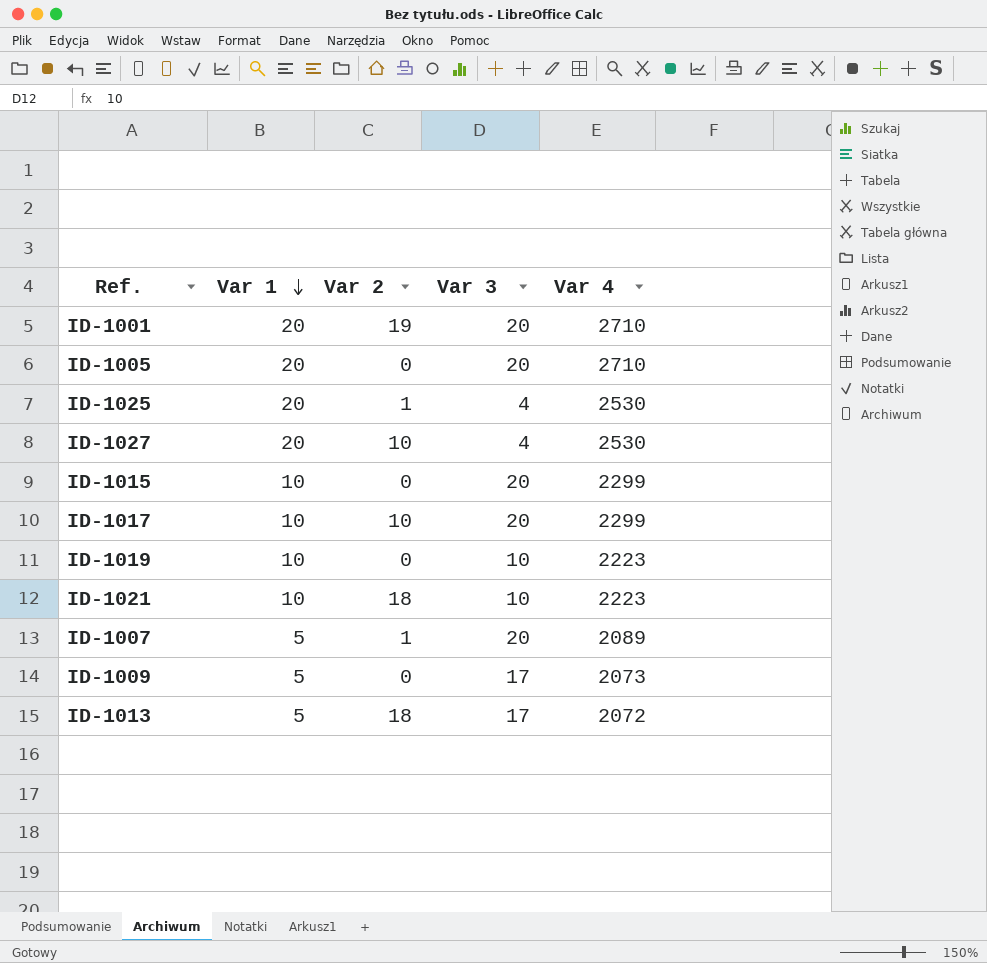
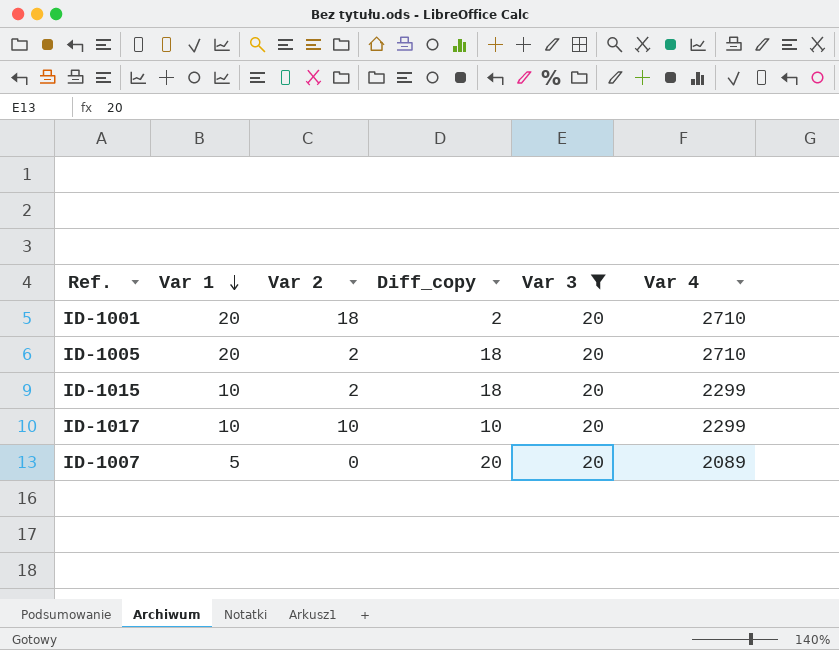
filter: none -> Var 3 = 20
column Diff_copy | formula: none -> [Var 3] - [Var 2]
ID-1001 | Var 2: 19 -> 18
ID-1005 | Var 2: 0 -> 2
ID-1015 | Var 2: 0 -> 2
ID-1007 | Var 2: 1 -> 0

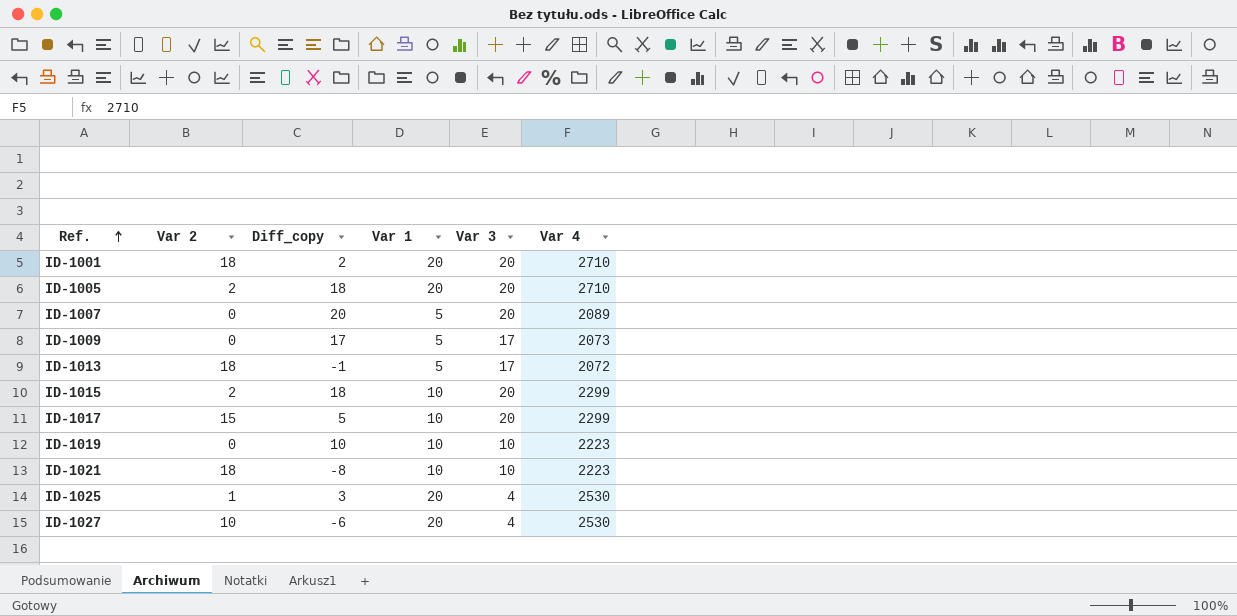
filter: Var 3 = 20 -> none
row order: Var 1 descending -> Ref. ascending
column Var 1 | position: 2 -> 4
ID-1017 | Var 2: 10 -> 15
ID-1017 | Diff_copy: 10 -> 5

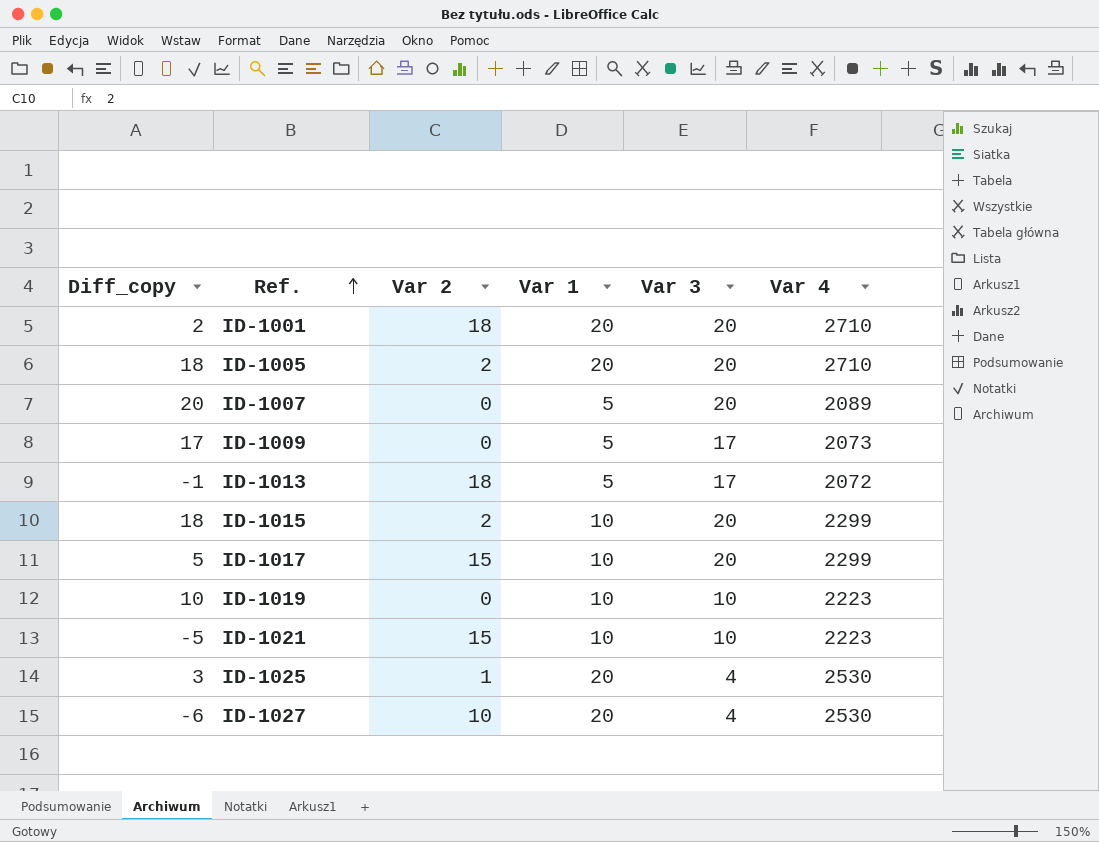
column Diff_copy | position: 3 -> 1
ID-1021 | Diff_copy: -8 -> -5
ID-1021 | Var 2: 18 -> 15

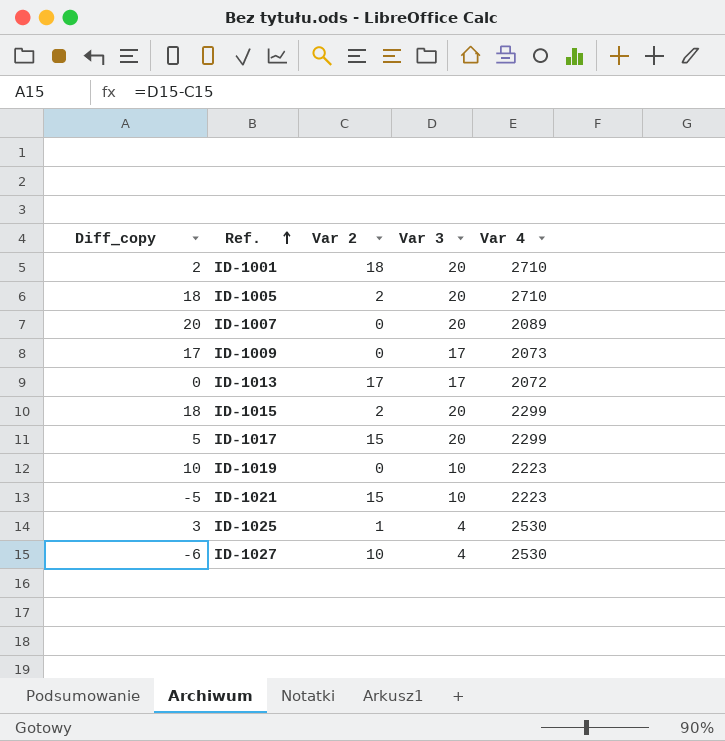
column Var 1 | position: 4 -> none
ID-1013 | Diff_copy: -1 -> 0
ID-1013 | Var 2: 18 -> 17

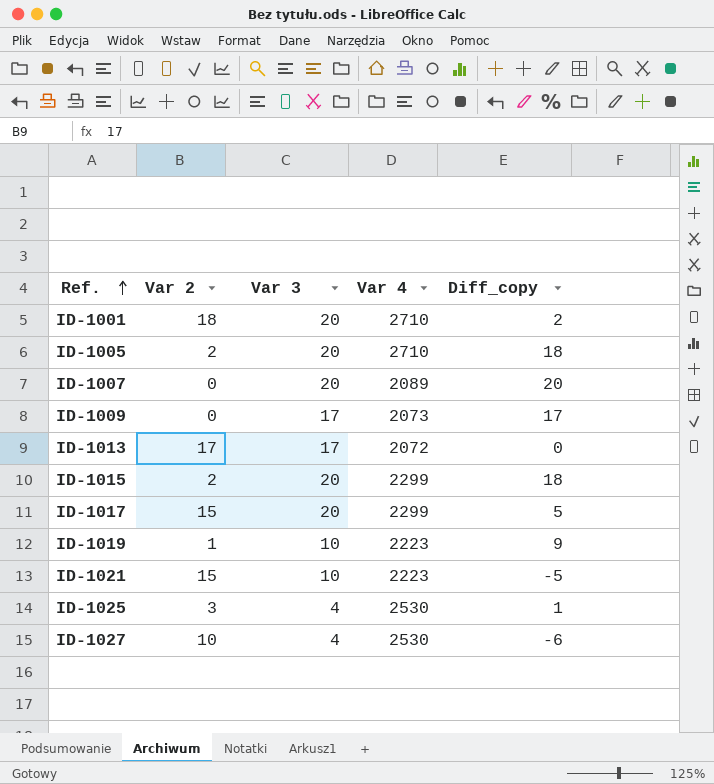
column Diff_copy | position: 1 -> 5
ID-1019 | Var 2: 0 -> 1
ID-1019 | Diff_copy: 10 -> 9
ID-1025 | Var 2: 1 -> 3
ID-1025 | Diff_copy: 3 -> 1

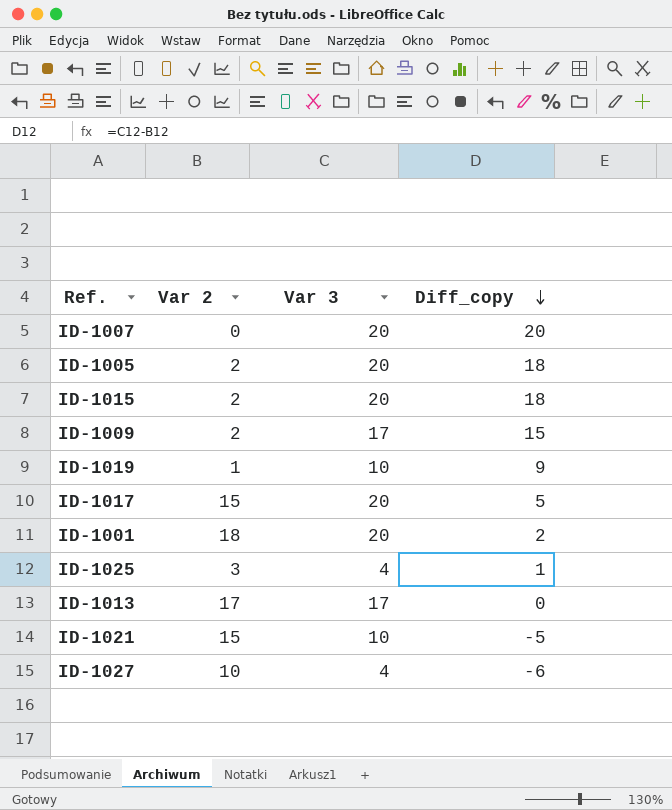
row order: Ref. ascending -> Diff_copy descending
column Var 4 | position: 4 -> none
ID-1009 | Var 2: 0 -> 2
ID-1009 | Diff_copy: 17 -> 15

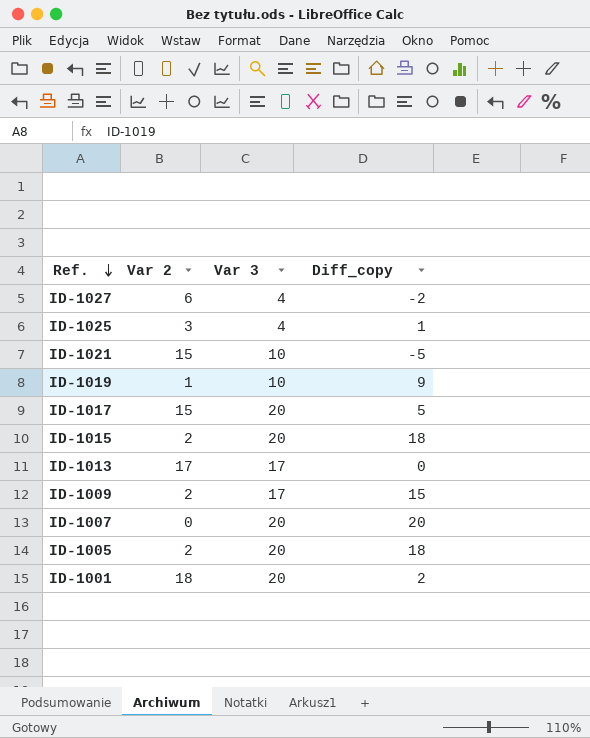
row order: Diff_copy descending -> Ref. descending
ID-1027 | Var 2: 10 -> 6
ID-1027 | Diff_copy: -6 -> -2

